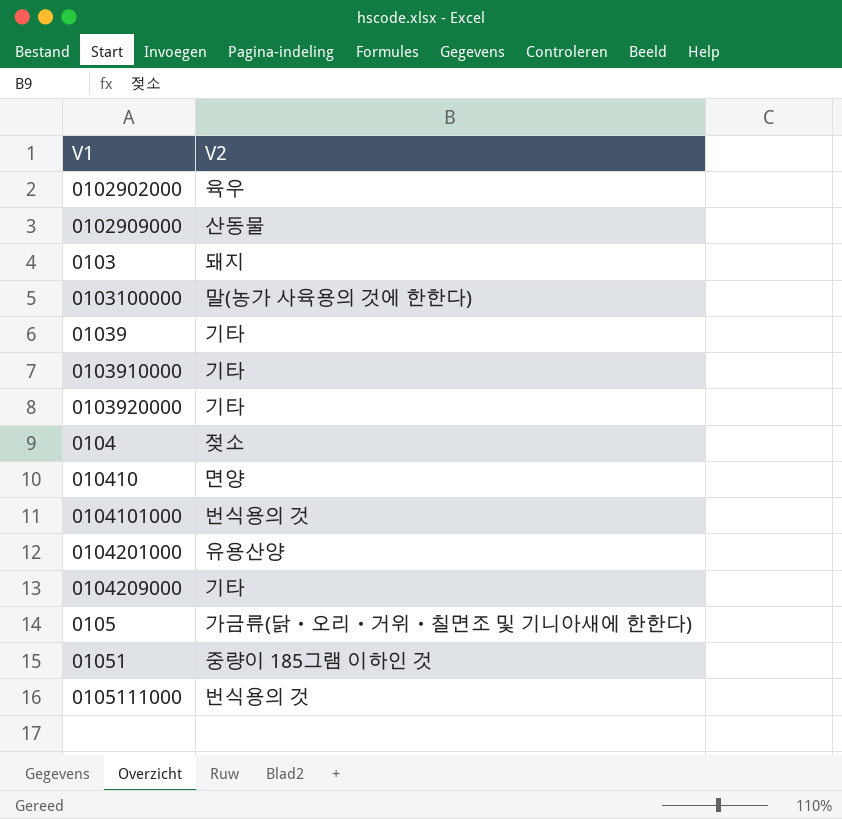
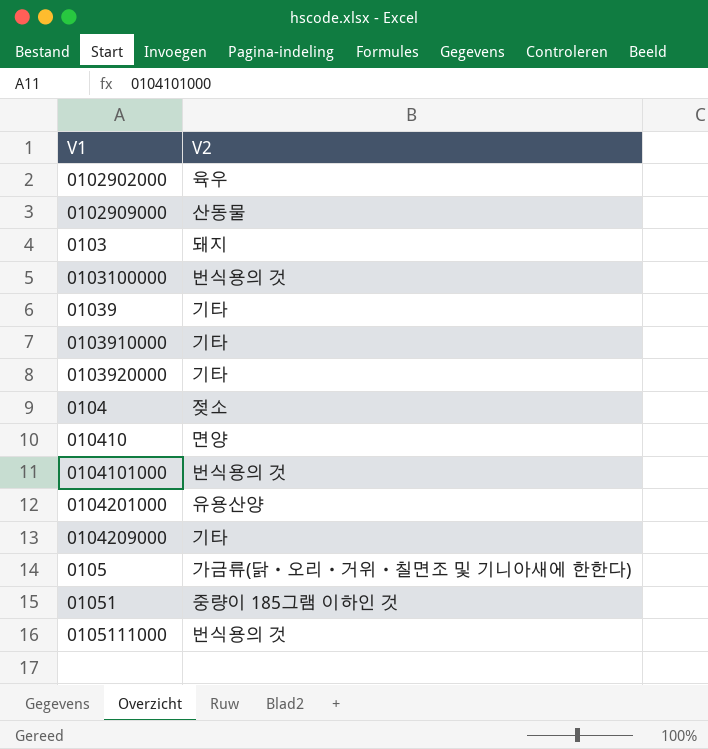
0103100000 | V2: 말(농가 사육용의 것에 한한다) -> 번식용의 것

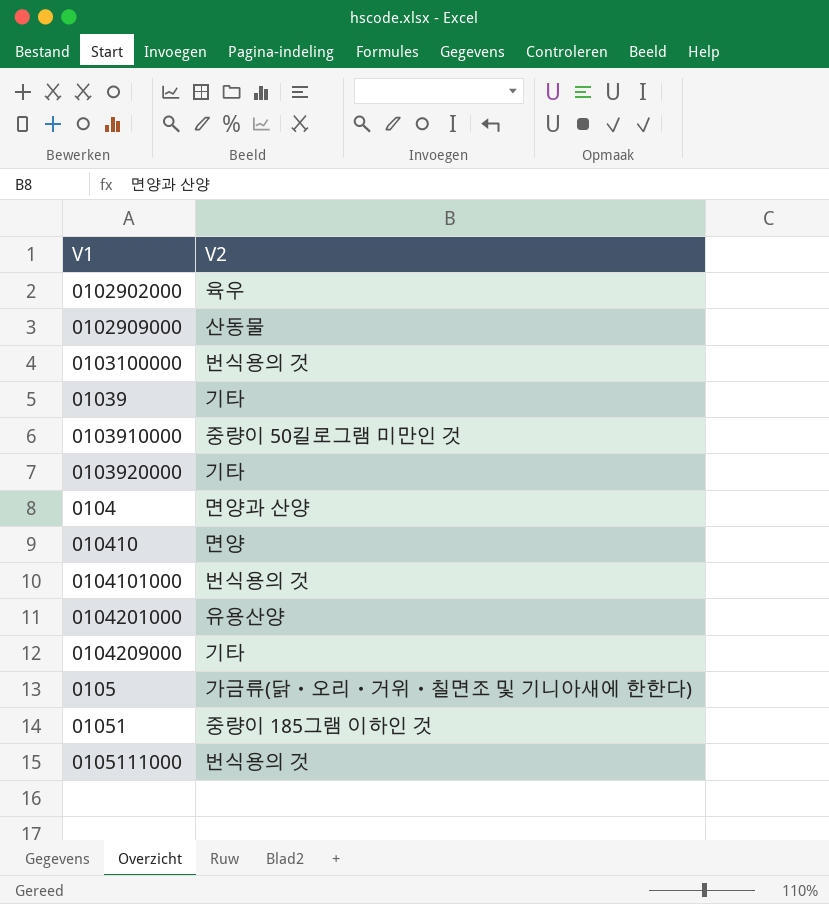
row 0103: 돼지 -> none
0103910000 | V2: 기타 -> 중량이 50킬로그램 미만인 것
0104 | V2: 젖소 -> 면양과 산양

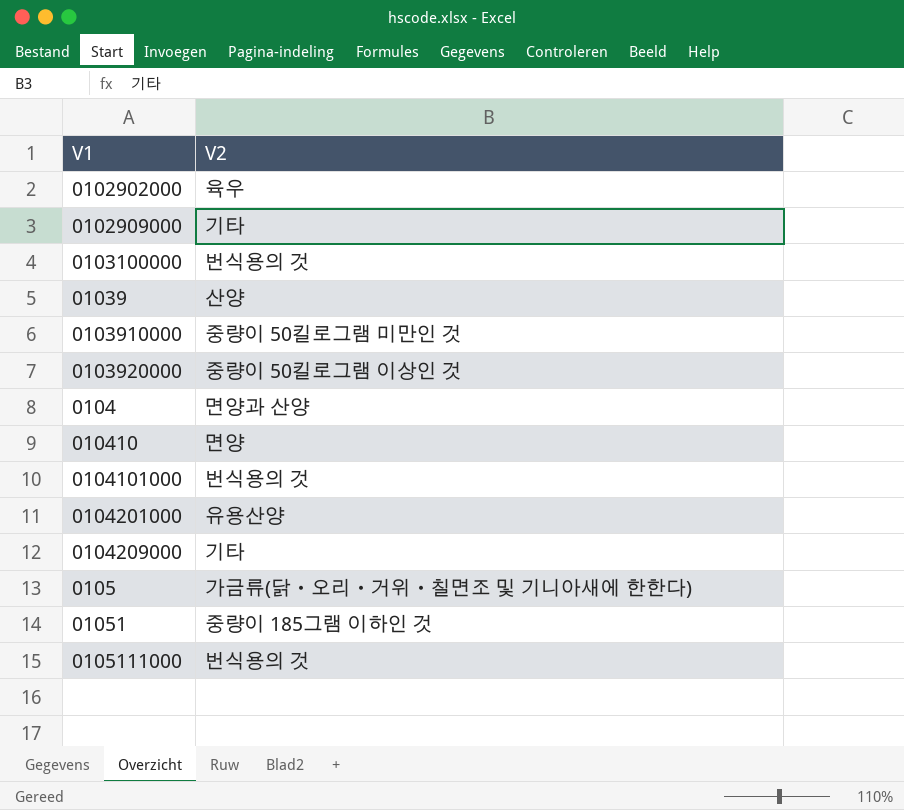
0102909000 | V2: 산동물 -> 기타
01039 | V2: 기타 -> 산양
0103920000 | V2: 기타 -> 중량이 50킬로그램 이상인 것

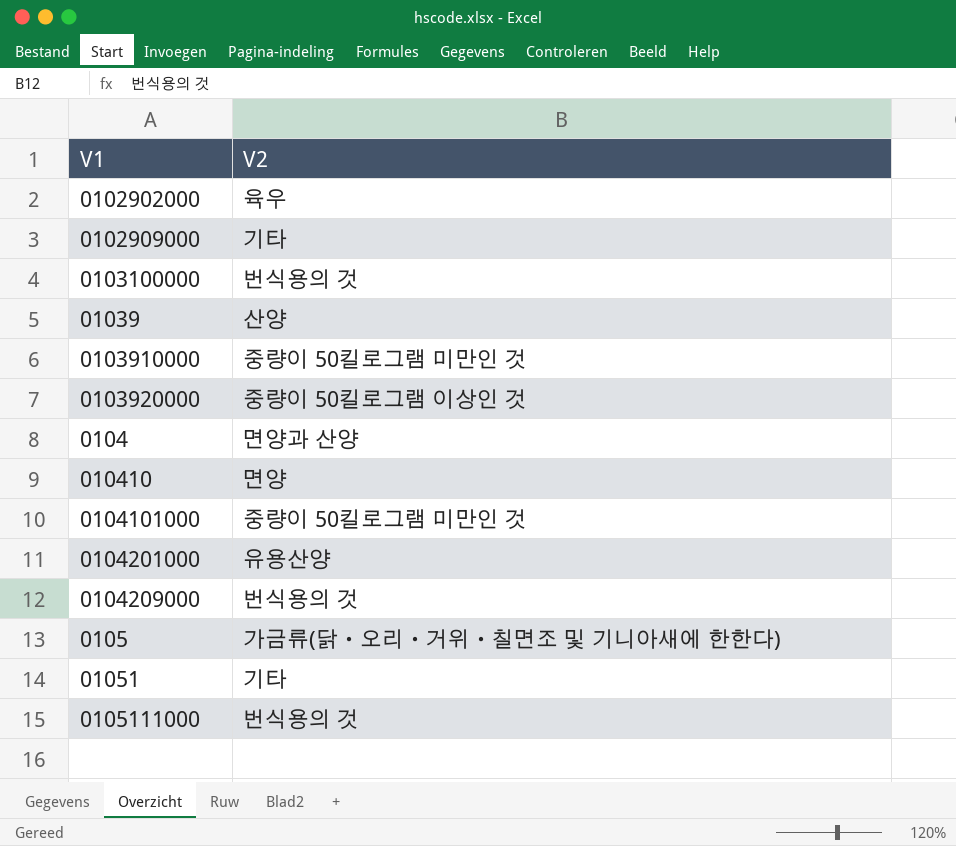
0104101000 | V2: 번식용의 것 -> 중량이 50킬로그램 미만인 것
0104209000 | V2: 기타 -> 번식용의 것
01051 | V2: 중량이 185그램 이하인 것 -> 기타

